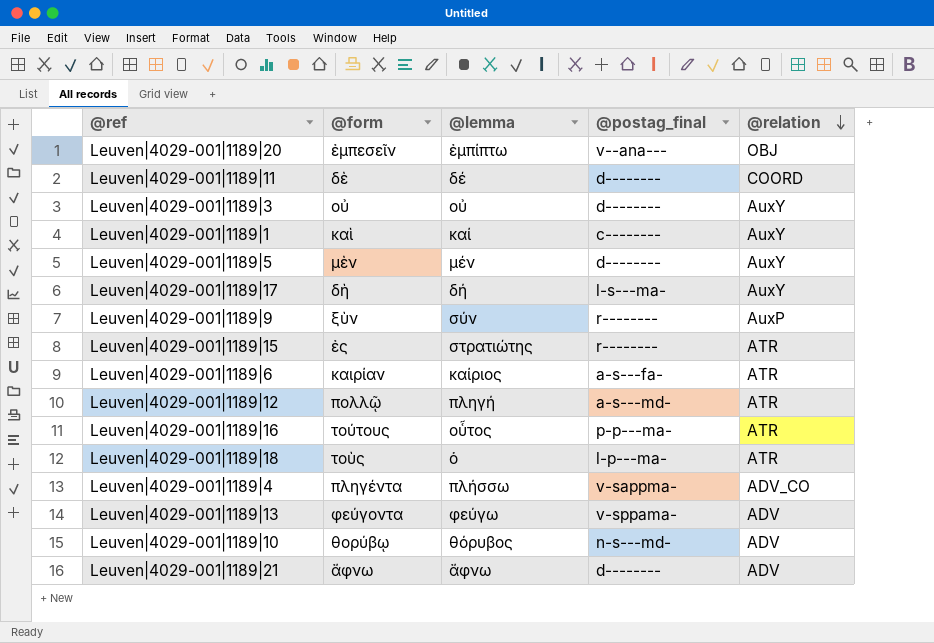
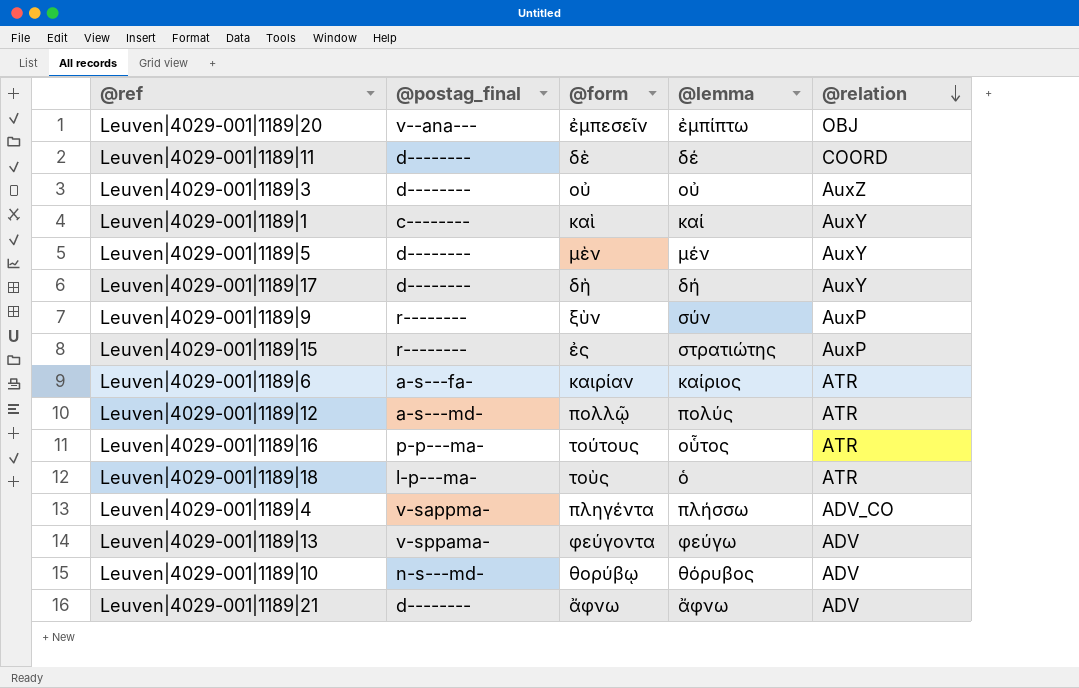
column @postag_final | position: 4 -> 2
Leuven|4029-001|1189|3 | @relation: AuxY -> AuxZ
Leuven|4029-001|1189|17 | @postag_final: l-s---ma- -> d--------
Leuven|4029-001|1189|15 | @relation: ATR -> AuxP
Leuven|4029-001|1189|12 | @lemma: πληγή -> πολύς

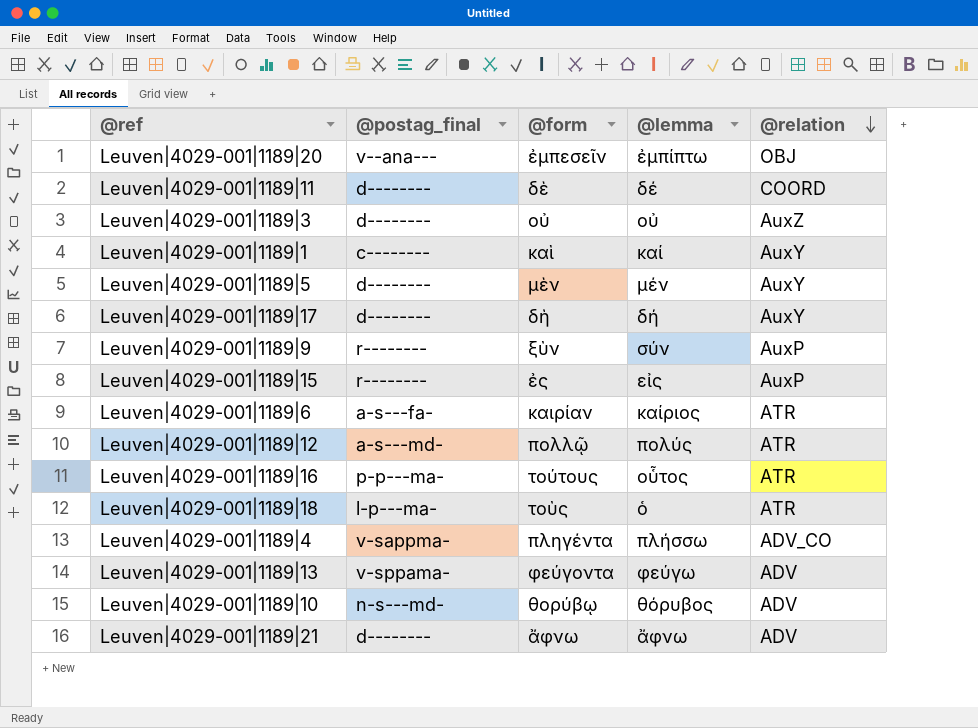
Leuven|4029-001|1189|15 | @lemma: στρατιώτης -> εἰς

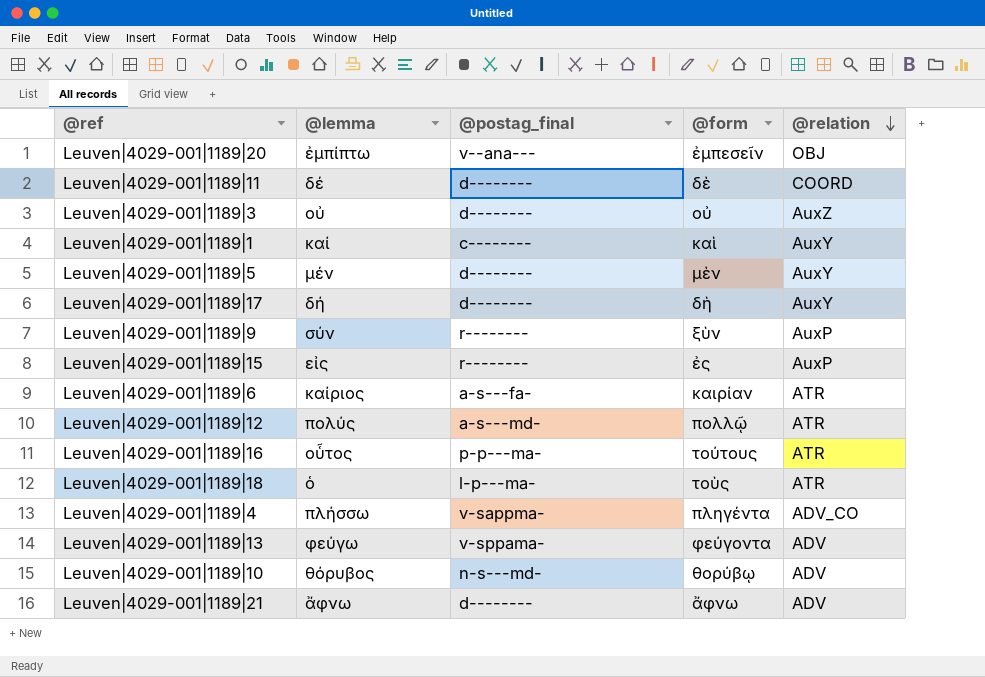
column @lemma | position: 4 -> 2

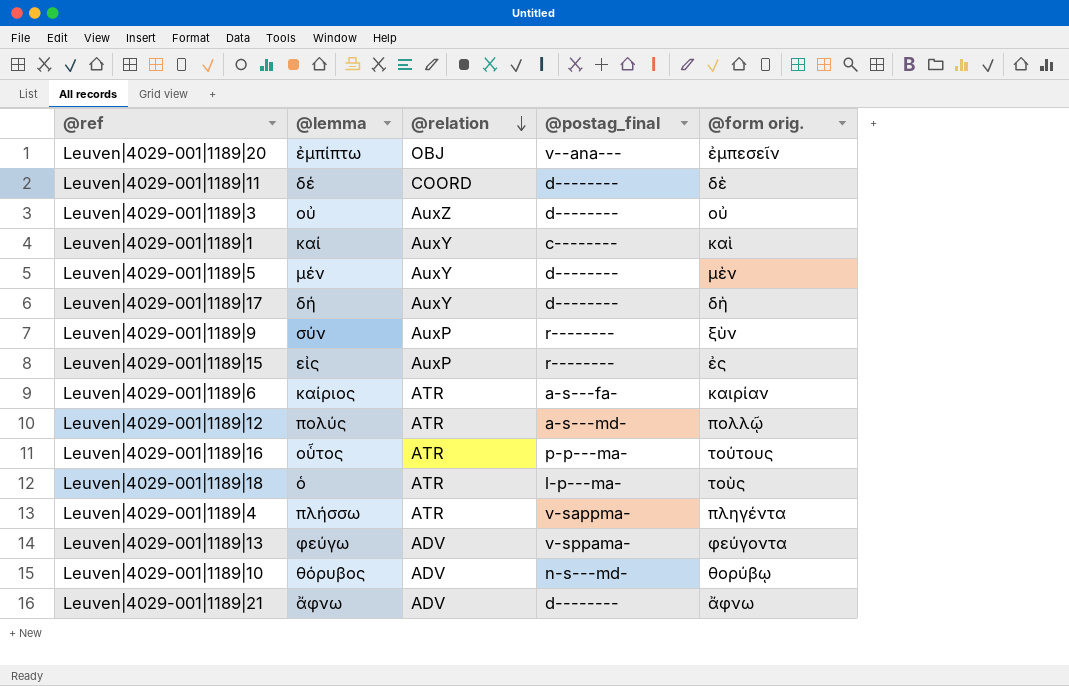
column @relation | position: 5 -> 3
column name: @form -> @form orig.
Leuven|4029-001|1189|4 | @relation: ADV_CO -> ATR

